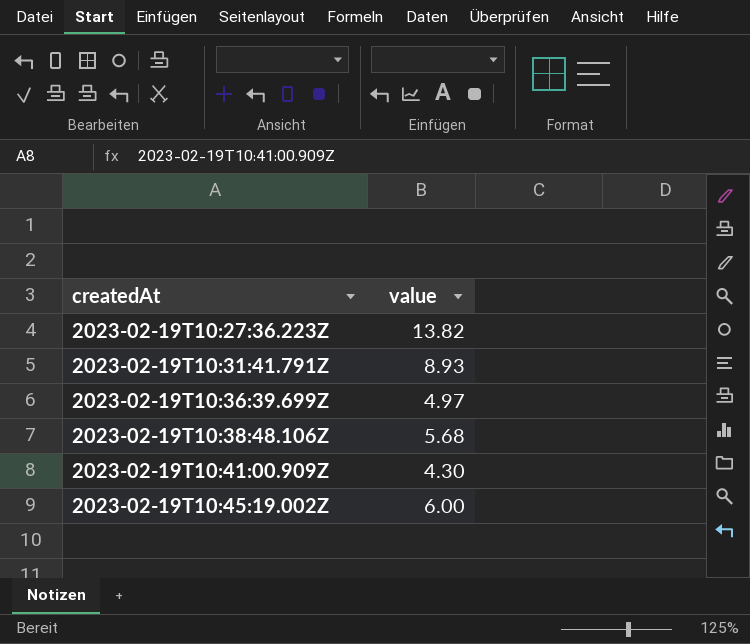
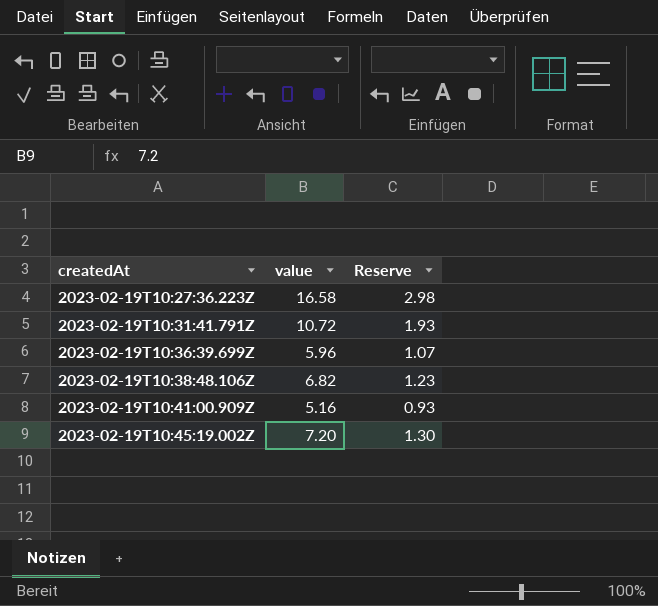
column Reserve | formula: none -> [value] * 0.18
2023-02-19T10:27:36.223Z | value: 13.82 -> 16.58
2023-02-19T10:31:41.791Z | value: 8.93 -> 10.72
2023-02-19T10:36:39.699Z | value: 4.97 -> 5.96
2023-02-19T10:38:48.106Z | value: 5.68 -> 6.82
2023-02-19T10:41:00.909Z | value: 4.30 -> 5.16
2023-02-19T10:45:19.002Z | value: 6.00 -> 7.20

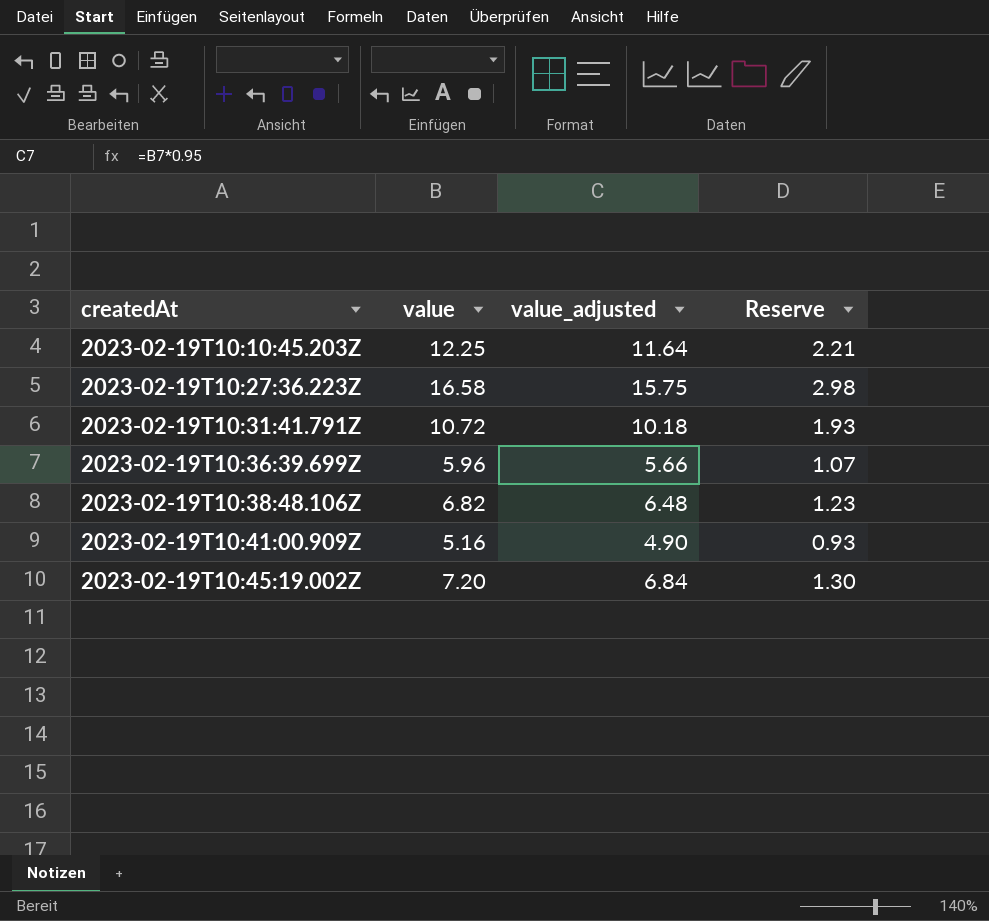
column value_adjusted | formula: none -> [value] * 0.95
row 2023-02-19T10:10:45.203Z: none -> 12.25 | 11.64 | 2.21

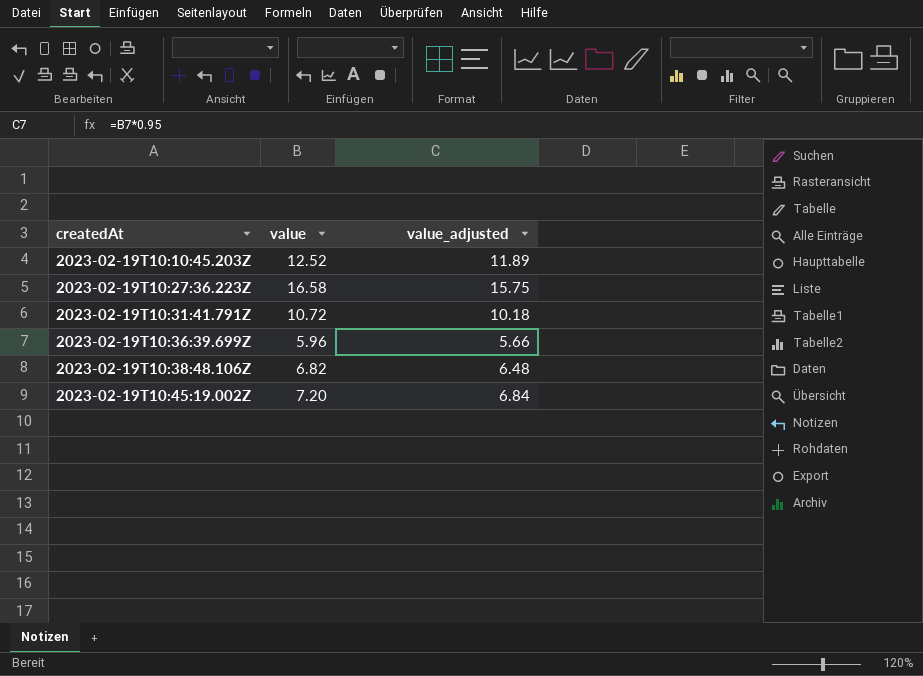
column Reserve | formula: [value] * 0.18 -> none
row 2023-02-19T10:41:00.909Z: 5.16 | 4.90 | 0.93 -> none
2023-02-19T10:10:45.203Z | value: 12.25 -> 12.52
2023-02-19T10:10:45.203Z | value_adjusted: 11.64 -> 11.89

